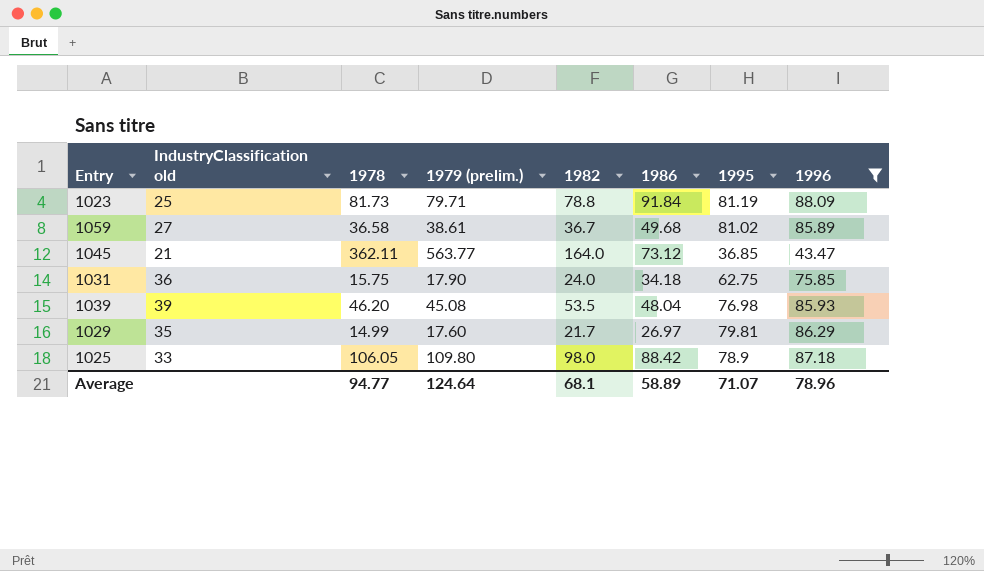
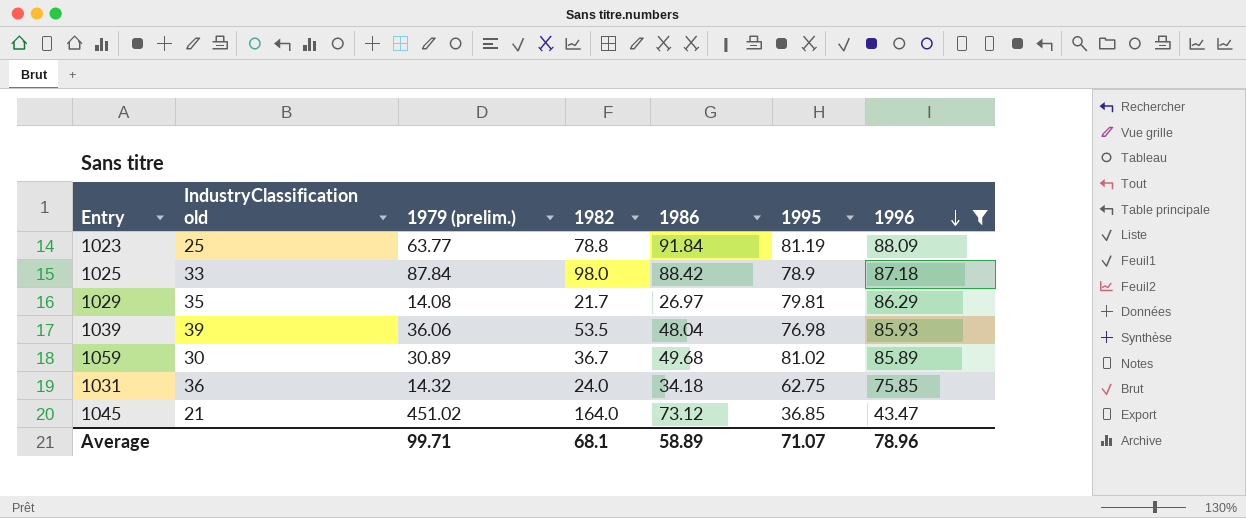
row order: none -> 1996 descending
column 1978 | position: 3 -> none
1023 | 1979 (prelim.): 79.71 -> 63.77
1025 | 1979 (prelim.): 109.80 -> 87.84
1029 | 1979 (prelim.): 17.60 -> 14.08
1039 | 1979 (prelim.): 45.08 -> 36.06
1059 | IndustryClassification old: 27 -> 30
1059 | 1979 (prelim.): 38.61 -> 30.89
1031 | 1979 (prelim.): 17.90 -> 14.32
1045 | 1979 (prelim.): 563.77 -> 451.02
Average | 1979 (prelim.): 124.64 -> 99.71

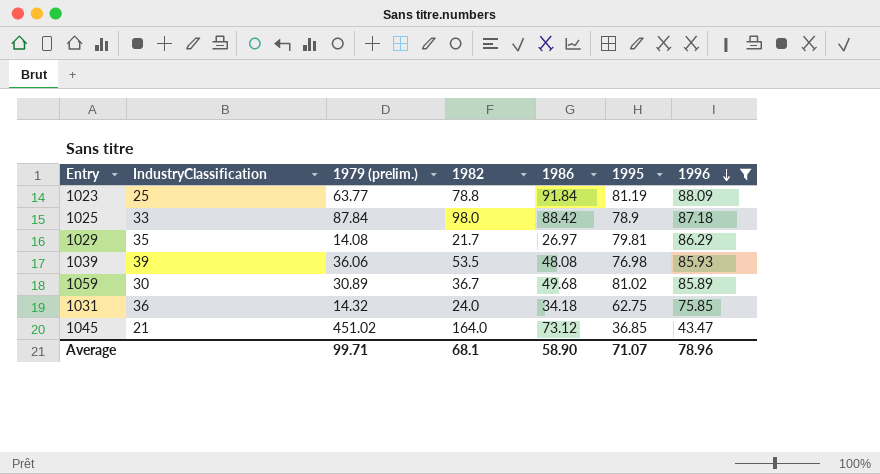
column name: IndustryClassification old -> IndustryClassification
1039 | 1986: 48.04 -> 48.08
Average | 1986: 58.89 -> 58.90

